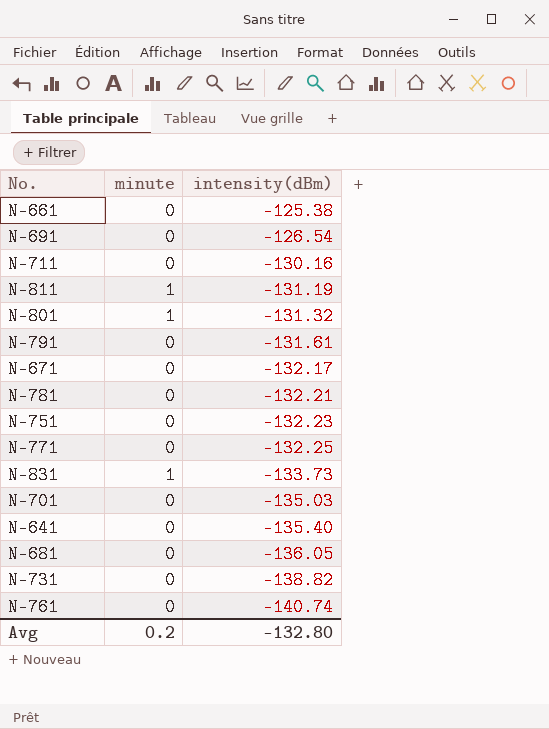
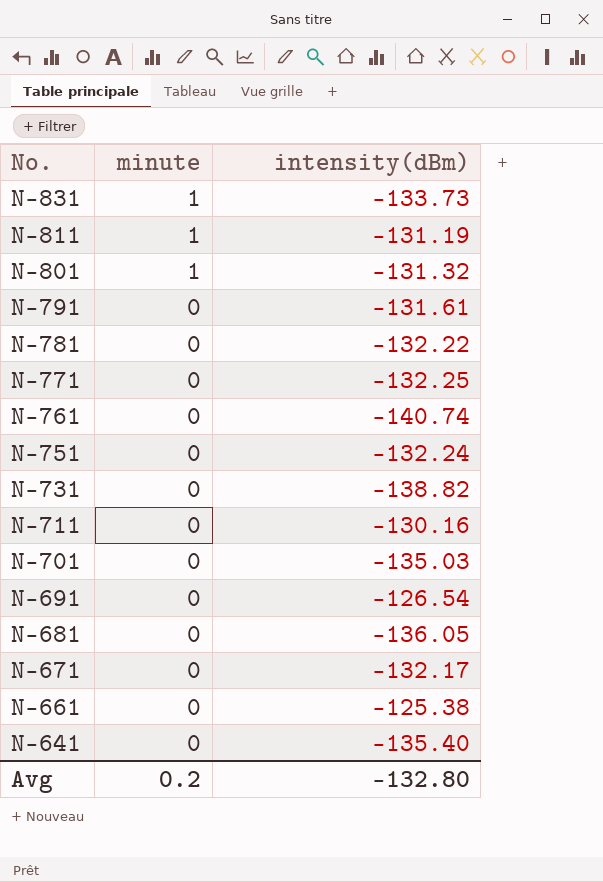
row order: intensity(dBm) descending -> No. descending
N-781 | intensity(dBm): -132.21 -> -132.22
N-751 | intensity(dBm): -132.23 -> -132.24

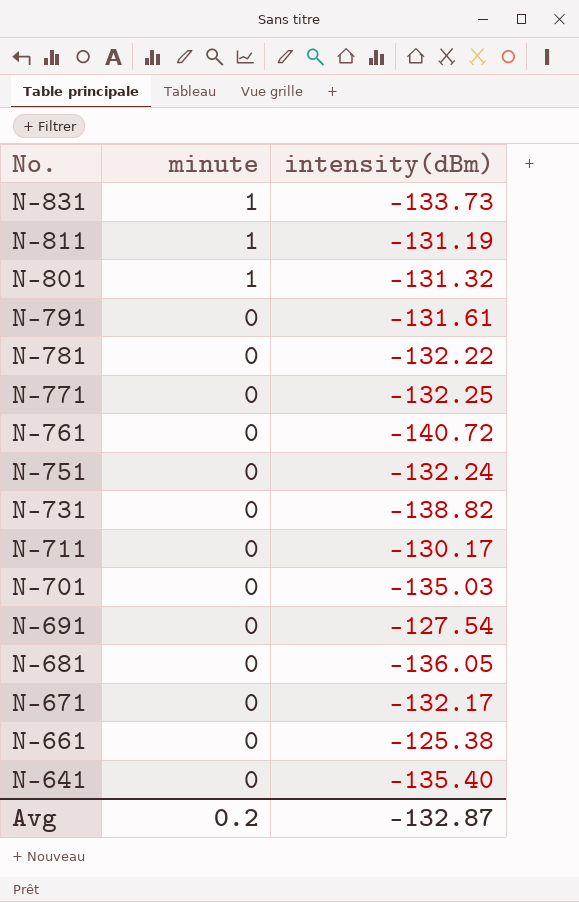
N-761 | intensity(dBm): -140.74 -> -140.72
N-711 | intensity(dBm): -130.16 -> -130.17
N-691 | intensity(dBm): -126.54 -> -127.54
Avg | intensity(dBm): -132.80 -> -132.87

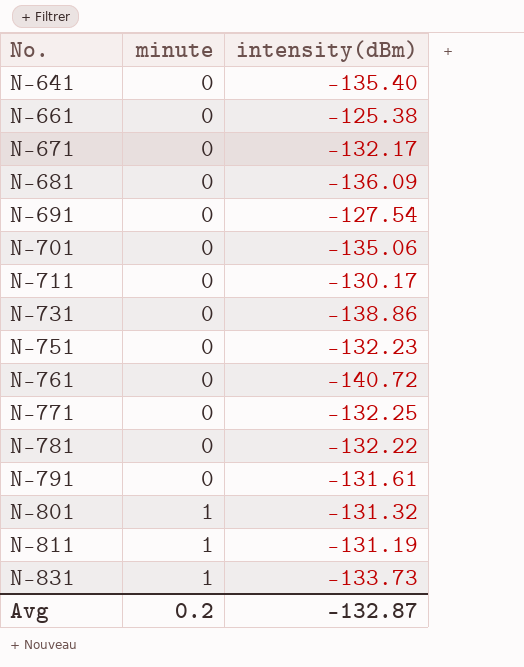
row order: No. descending -> No. ascending
N-681 | intensity(dBm): -136.05 -> -136.09
N-701 | intensity(dBm): -135.03 -> -135.06
N-731 | intensity(dBm): -138.82 -> -138.86
N-751 | intensity(dBm): -132.24 -> -132.23

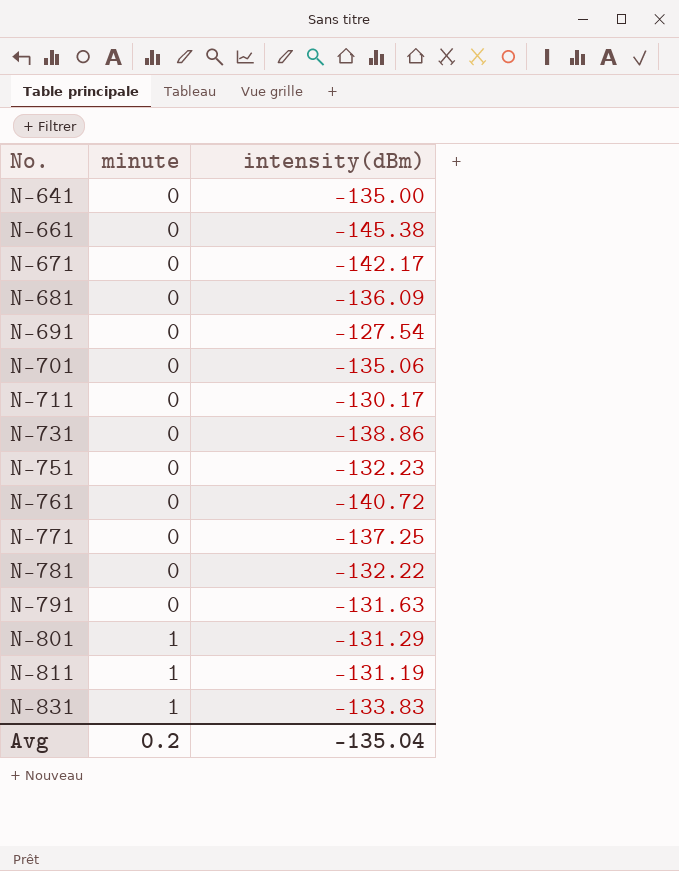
N-641 | intensity(dBm): -135.40 -> -135.00
N-661 | intensity(dBm): -125.38 -> -145.38
N-671 | intensity(dBm): -132.17 -> -142.17
N-771 | intensity(dBm): -132.25 -> -137.25
N-791 | intensity(dBm): -131.61 -> -131.63
N-801 | intensity(dBm): -131.32 -> -131.29
N-831 | intensity(dBm): -133.73 -> -133.83
Avg | intensity(dBm): -132.87 -> -135.04

